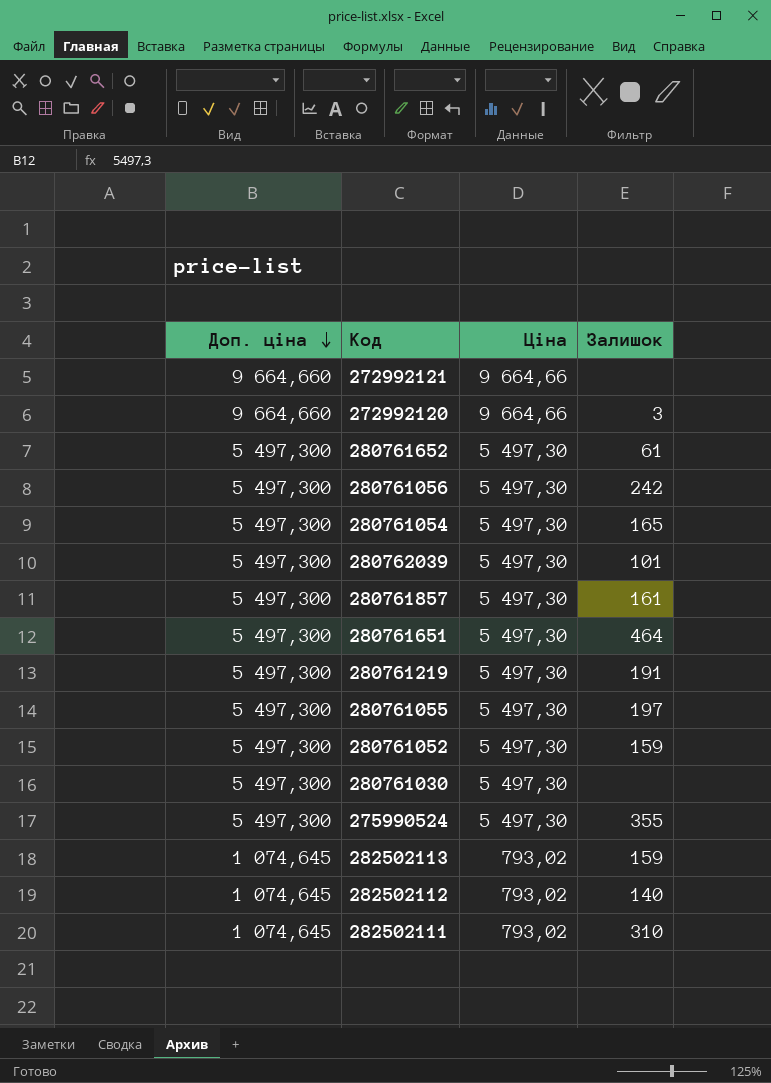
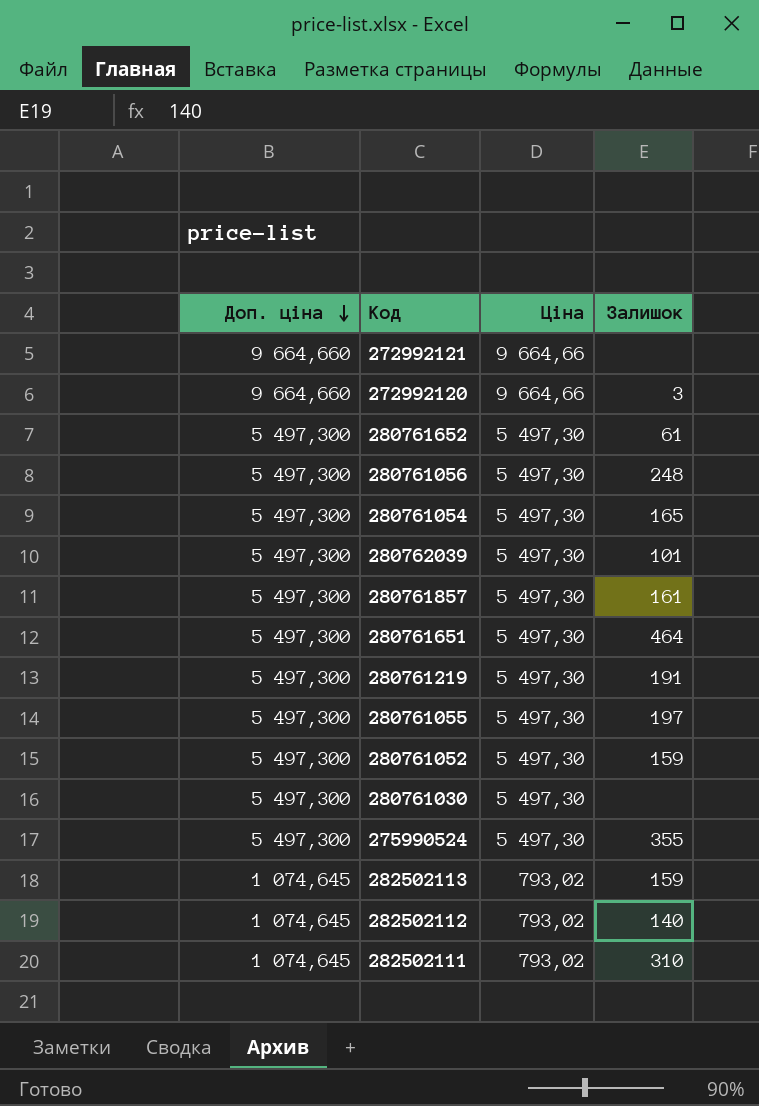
280761056 | Залишок: 242 -> 248

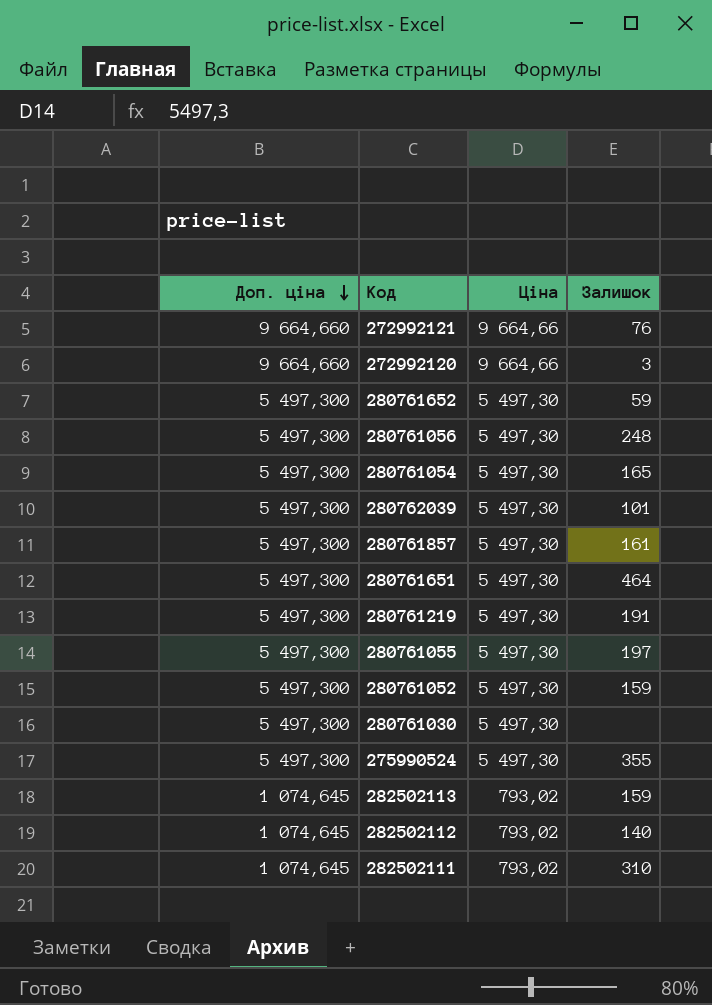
272992121 | Залишок: none -> 76
280761652 | Залишок: 61 -> 59

